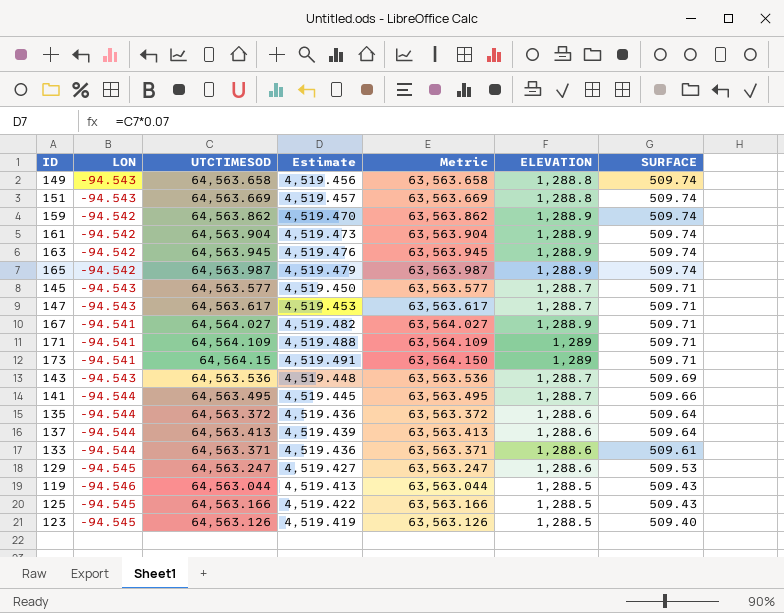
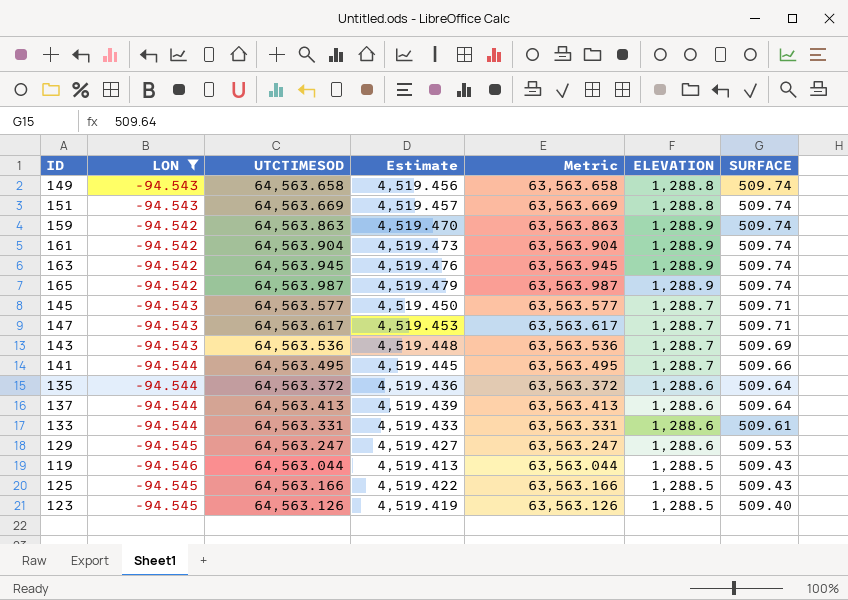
filter: none -> LON != -94.541
159 | UTCTIMESOD: 64,563.862 -> 64,563.863
159 | Metric: 63,563.862 -> 63,563.863
133 | UTCTIMESOD: 64,563.371 -> 64,563.331
133 | Estimate: 4,519.436 -> 4,519.433
133 | Metric: 63,563.371 -> 63,563.331

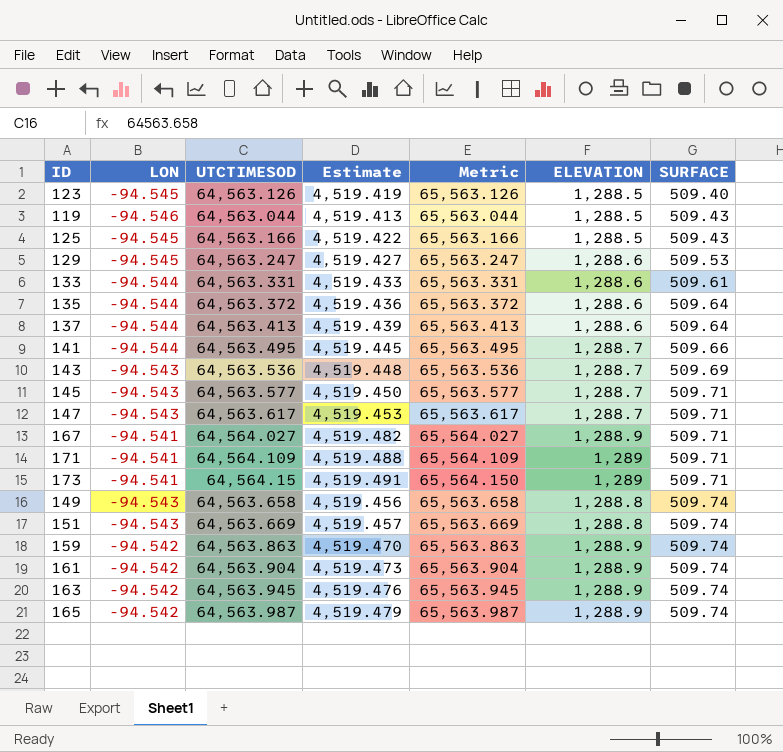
filter: LON != -94.541 -> none
row order: SURFACE descending -> SURFACE ascending
column Metric | formula: [UTCTIMESOD] - 1000 -> [UTCTIMESOD] + 1000

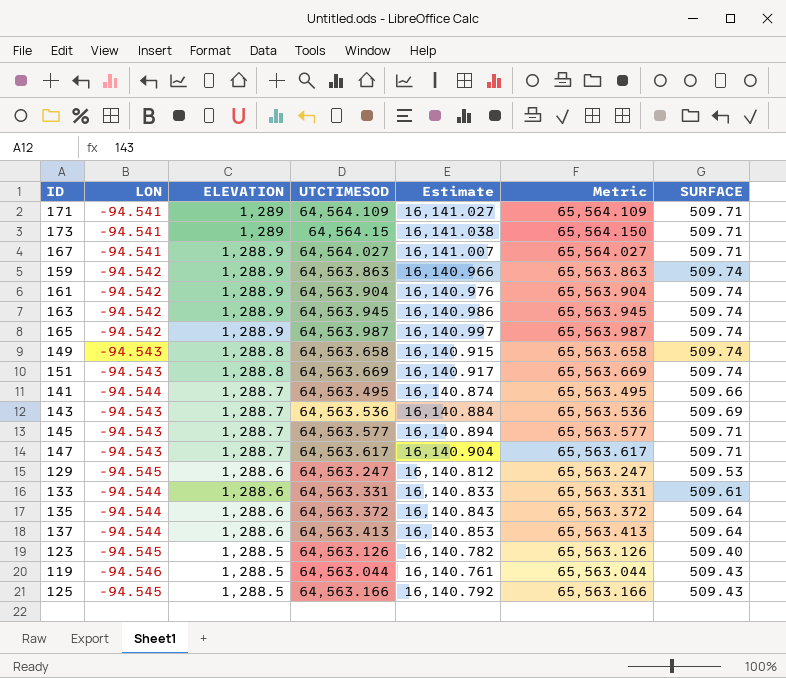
row order: SURFACE ascending -> ELEVATION descending
column ELEVATION | position: 6 -> 3
column Estimate | formula: [UTCTIMESOD] * 0.07 -> [UTCTIMESOD] * 0.25

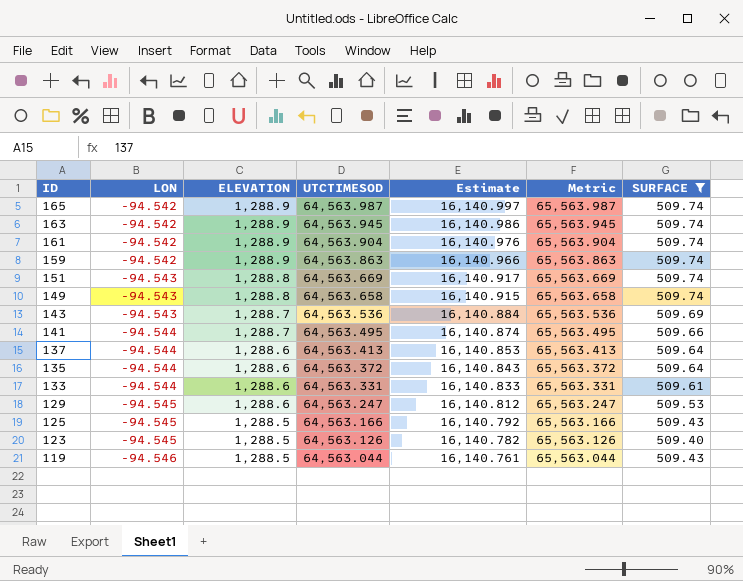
filter: none -> SURFACE != 509.71
row order: ELEVATION descending -> ID descending

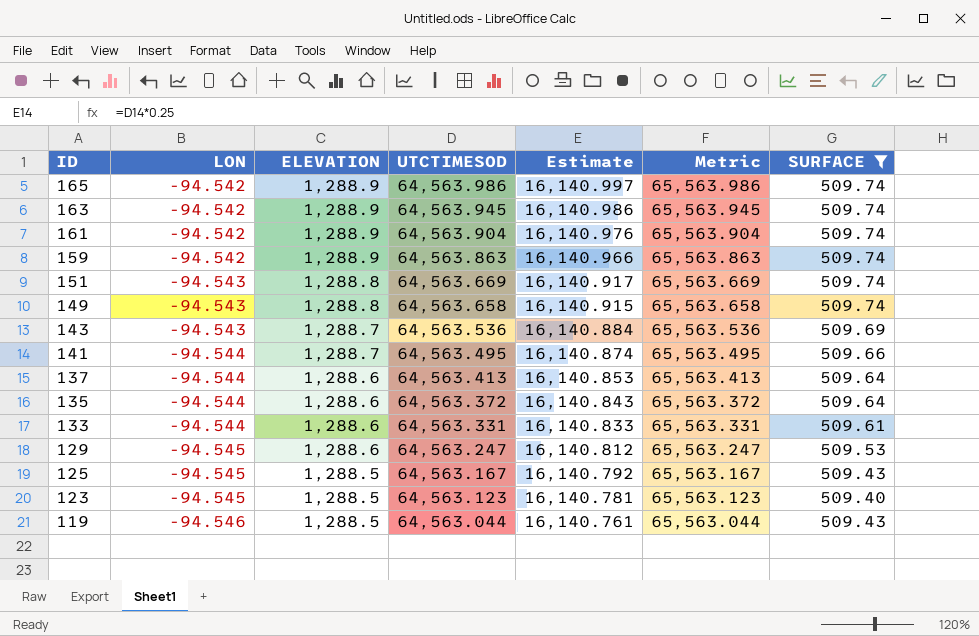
165 | UTCTIMESOD: 64,563.987 -> 64,563.986
165 | Metric: 65,563.987 -> 65,563.986
125 | UTCTIMESOD: 64,563.166 -> 64,563.167
125 | Metric: 65,563.166 -> 65,563.167
123 | UTCTIMESOD: 64,563.126 -> 64,563.123
123 | Estimate: 16,140.782 -> 16,140.781
123 | Metric: 65,563.126 -> 65,563.123

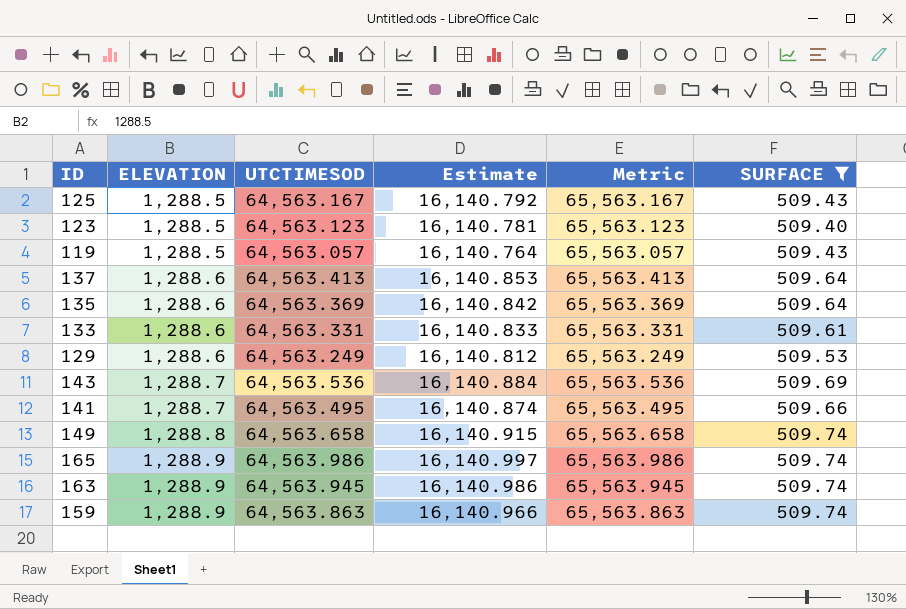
row order: ID descending -> ELEVATION ascending
column LON | position: 2 -> none
row 161: -94.542 | 1,288.9 | 64,563.904 | 16,140.976 | 65,563.904 | 509.74 -> none
row 151: -94.543 | 1,288.8 | 64,563.669 | 16,140.917 | 65,563.669 | 509.74 -> none
119 | UTCTIMESOD: 64,563.044 -> 64,563.057
119 | Estimate: 16,140.761 -> 16,140.764
119 | Metric: 65,563.044 -> 65,563.057
135 | UTCTIMESOD: 64,563.372 -> 64,563.369
135 | Estimate: 16,140.843 -> 16,140.842
135 | Metric: 65,563.372 -> 65,563.369
129 | UTCTIMESOD: 64,563.247 -> 64,563.249
129 | Metric: 65,563.247 -> 65,563.249

